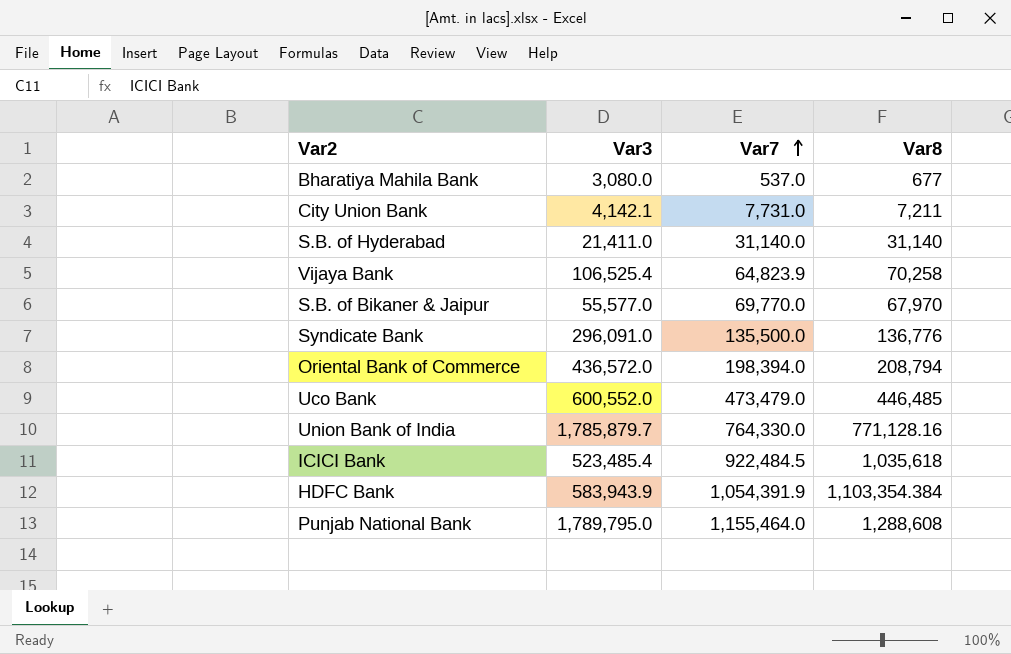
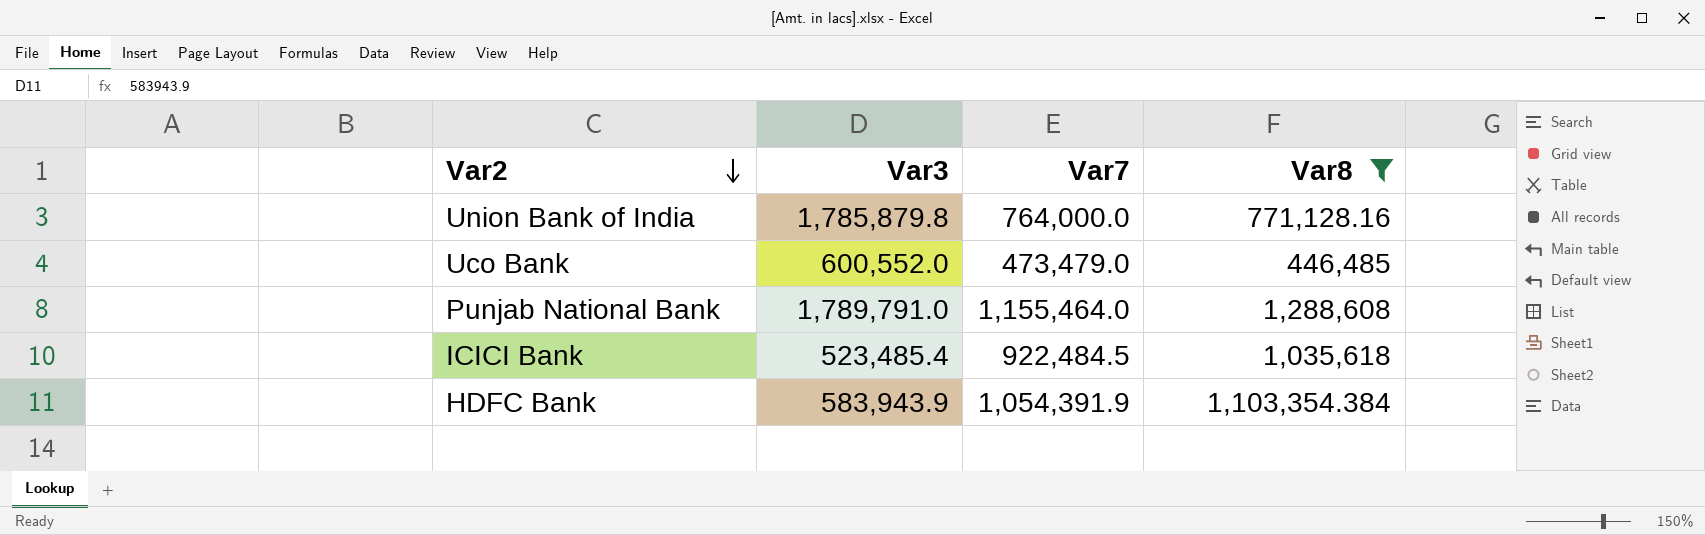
filter: none -> Var8 >= 446,485
row order: Var7 ascending -> Var2 descending
Union Bank of India | Var3: 1,785,879.7 -> 1,785,879.8
Union Bank of India | Var7: 764,330.0 -> 764,000.0
Punjab National Bank | Var3: 1,789,795.0 -> 1,789,791.0

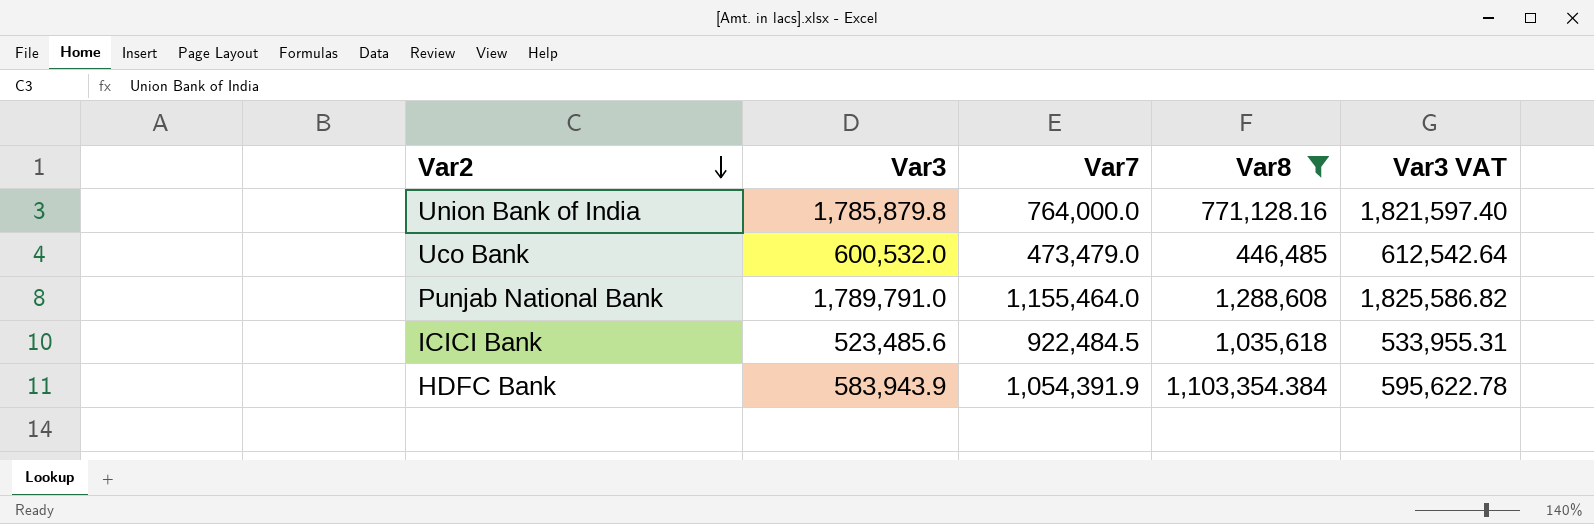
column Var3 VAT | formula: none -> [Var3] * 1.02
Uco Bank | Var3: 600,552.0 -> 600,532.0
ICICI Bank | Var3: 523,485.4 -> 523,485.6

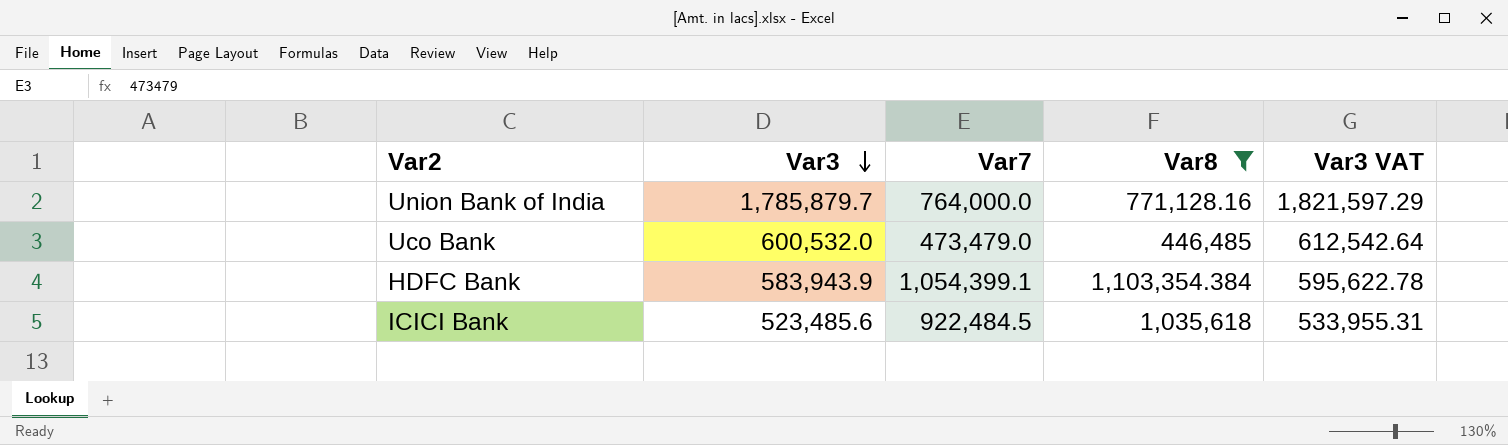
row order: Var2 descending -> Var3 descending
row Punjab National Bank: 1,789,791.0 | 1,155,464.0 | 1,288,608 | 1,825,586.82 -> none
Union Bank of India | Var3: 1,785,879.8 -> 1,785,879.7
Union Bank of India | Var3 VAT: 1,821,597.40 -> 1,821,597.29
HDFC Bank | Var7: 1,054,391.9 -> 1,054,399.1

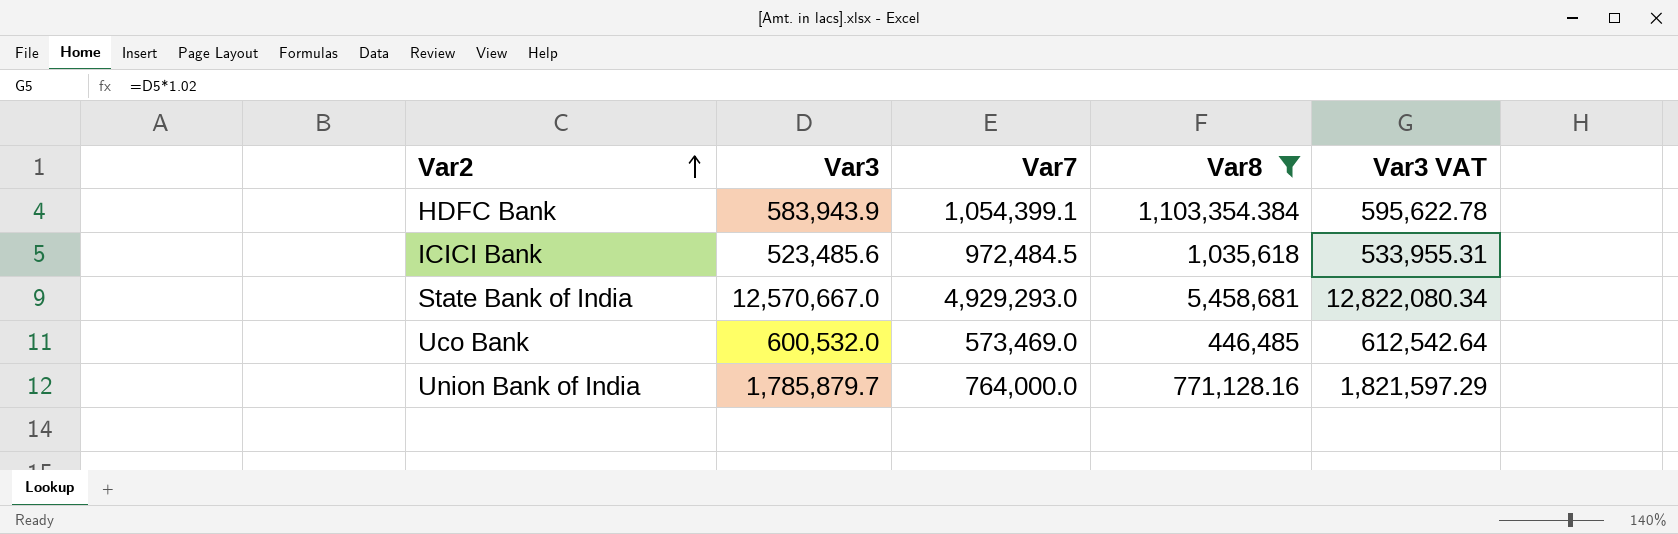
row order: Var3 descending -> Var2 ascending
ICICI Bank | Var7: 922,484.5 -> 972,484.5
row State Bank of India: none -> 12,570,667.0 | 4,929,293.0 | 5,458,681 | 12,822,080.34
Uco Bank | Var7: 473,479.0 -> 573,469.0

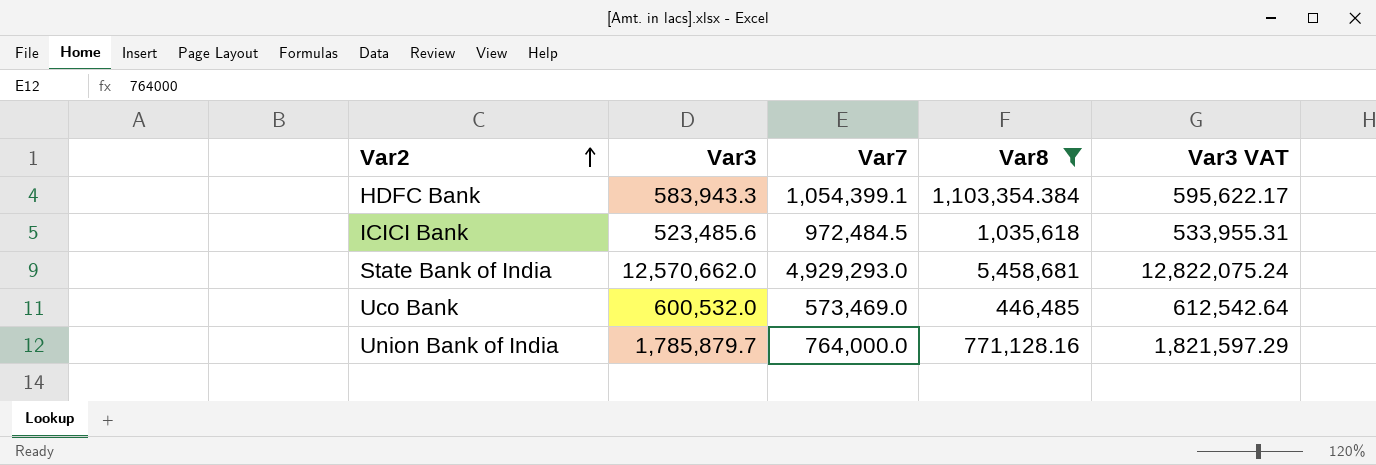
HDFC Bank | Var3: 583,943.9 -> 583,943.3
HDFC Bank | Var3 VAT: 595,622.78 -> 595,622.17
State Bank of India | Var3: 12,570,667.0 -> 12,570,662.0
State Bank of India | Var3 VAT: 12,822,080.34 -> 12,822,075.24

